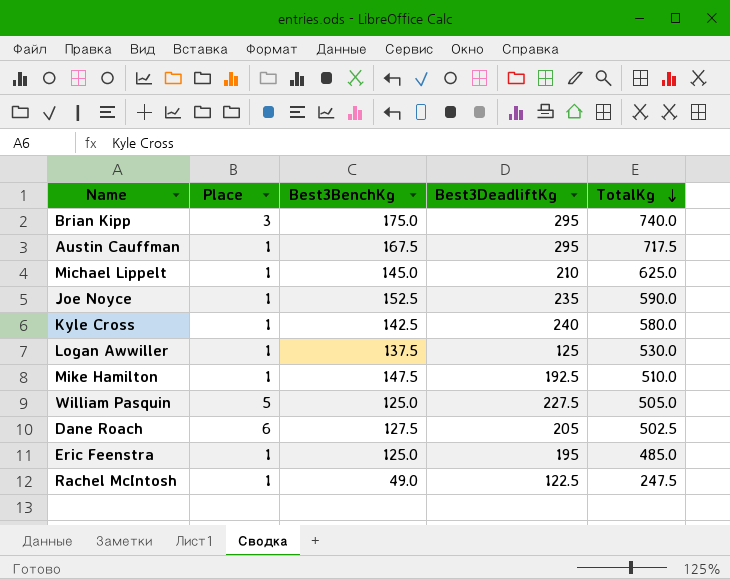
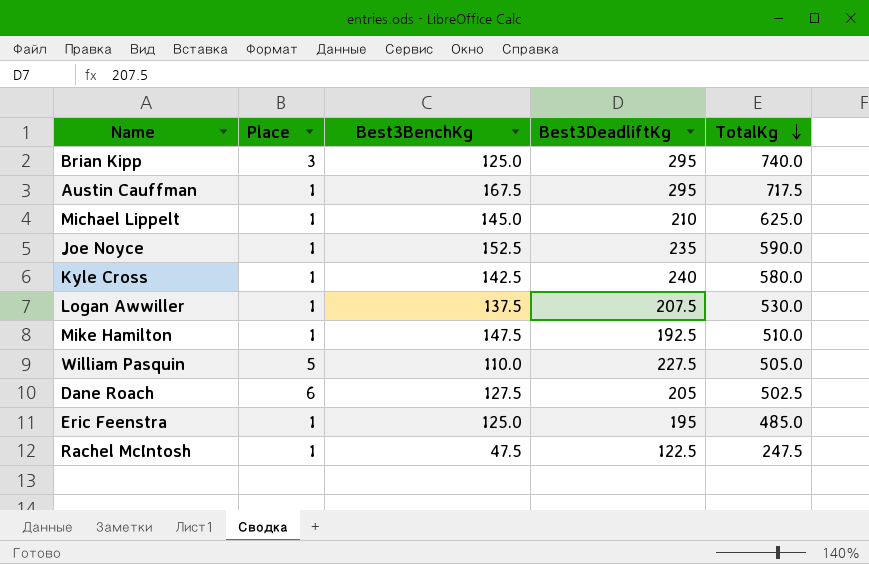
Brian Kipp | Best3BenchKg: 175.0 -> 125.0
Logan Awwiller | Best3DeadliftKg: 125 -> 207.5
William Pasquin | Best3BenchKg: 125.0 -> 110.0
Rachel McIntosh | Best3BenchKg: 49.0 -> 47.5

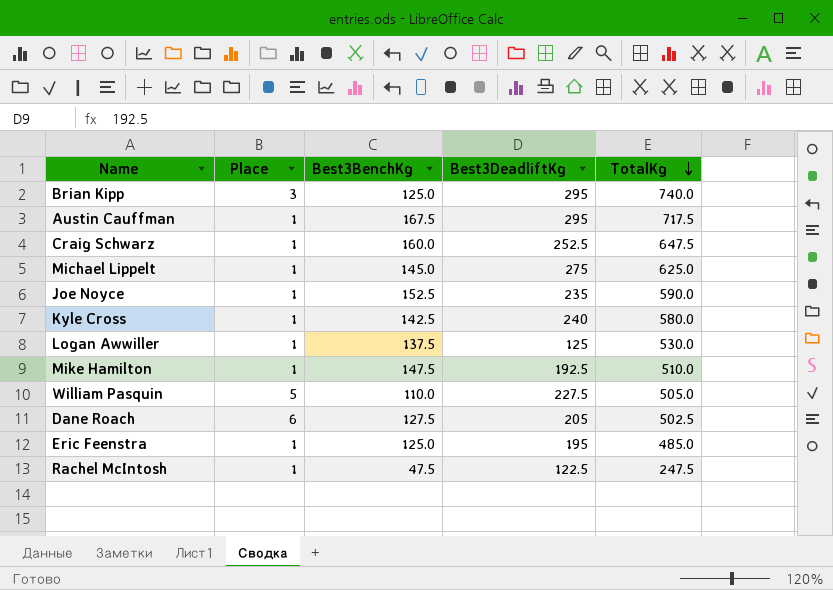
row Craig Schwarz: none -> 1 | 160.0 | 252.5 | 647.5
Michael Lippelt | Best3DeadliftKg: 210 -> 275
Logan Awwiller | Best3DeadliftKg: 207.5 -> 125

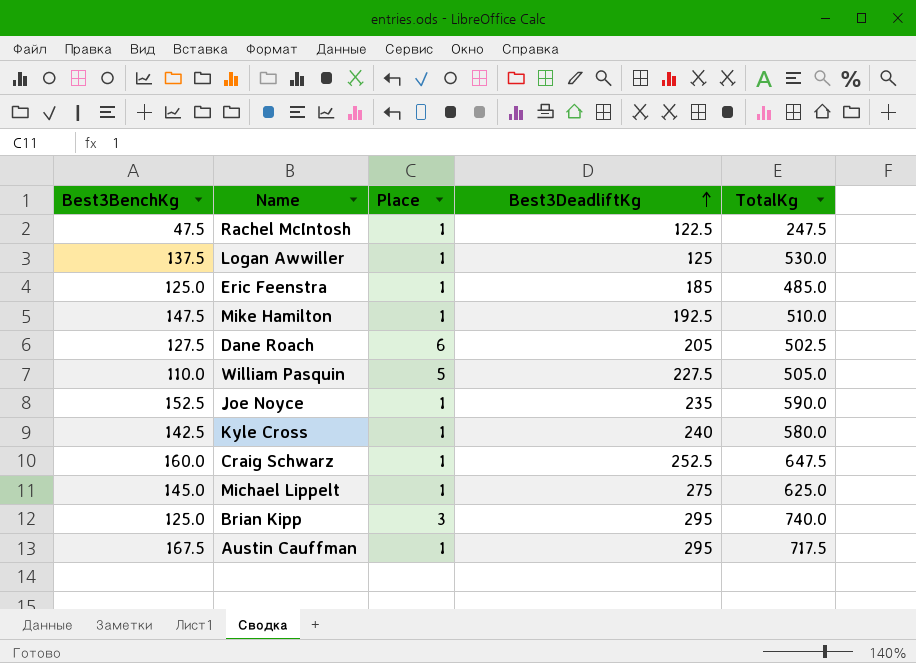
row order: TotalKg descending -> Best3DeadliftKg ascending
column Best3BenchKg | position: 3 -> 1
Eric Feenstra | Best3DeadliftKg: 195 -> 185

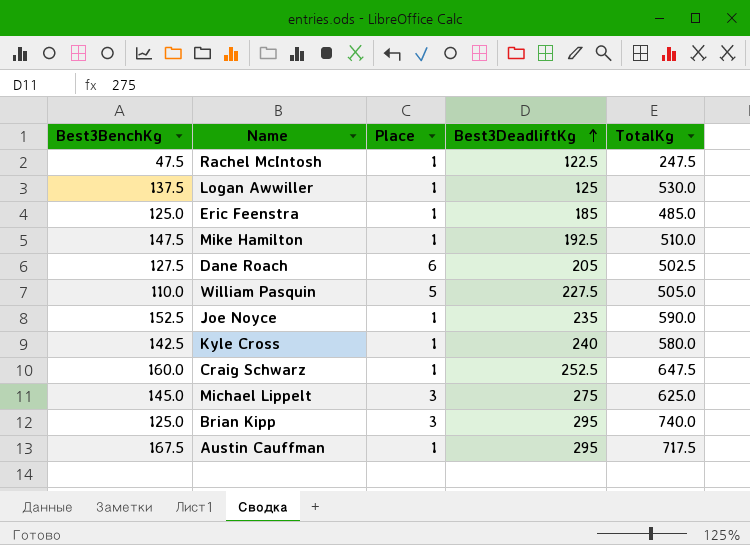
Michael Lippelt | Place: 1 -> 3

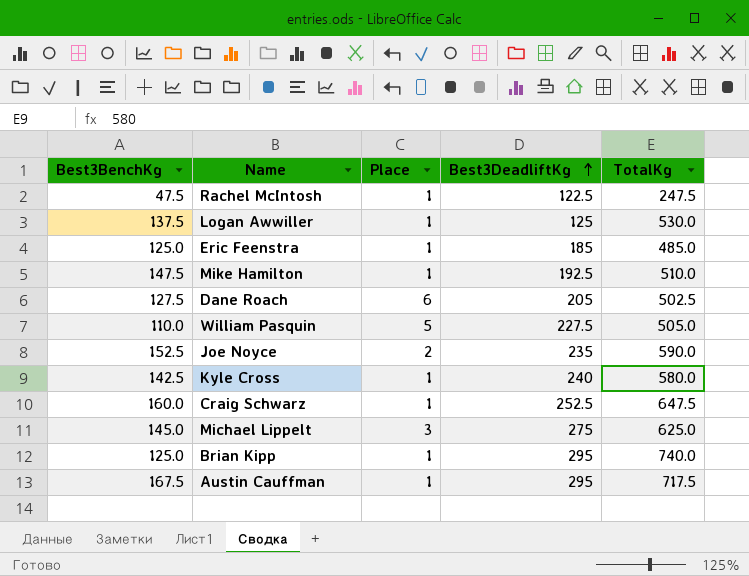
Joe Noyce | Place: 1 -> 2
Brian Kipp | Place: 3 -> 1

